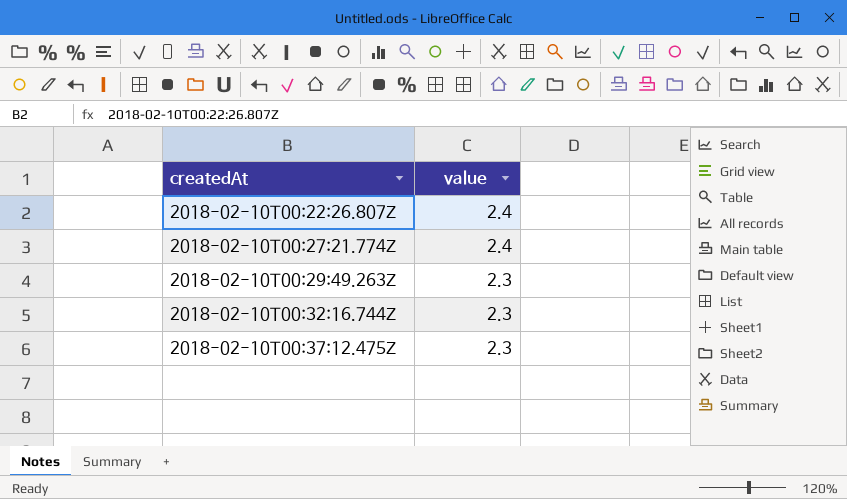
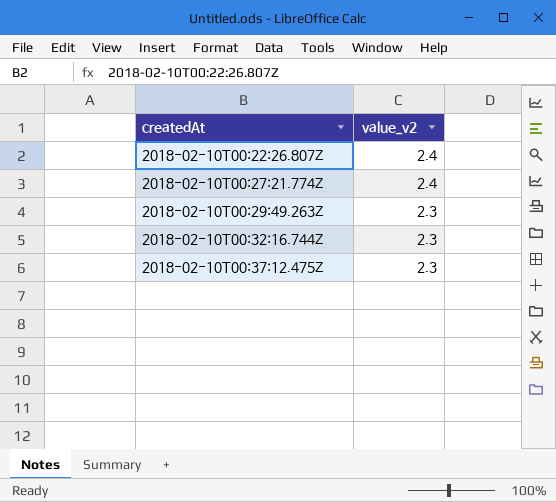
column name: value -> value_v2

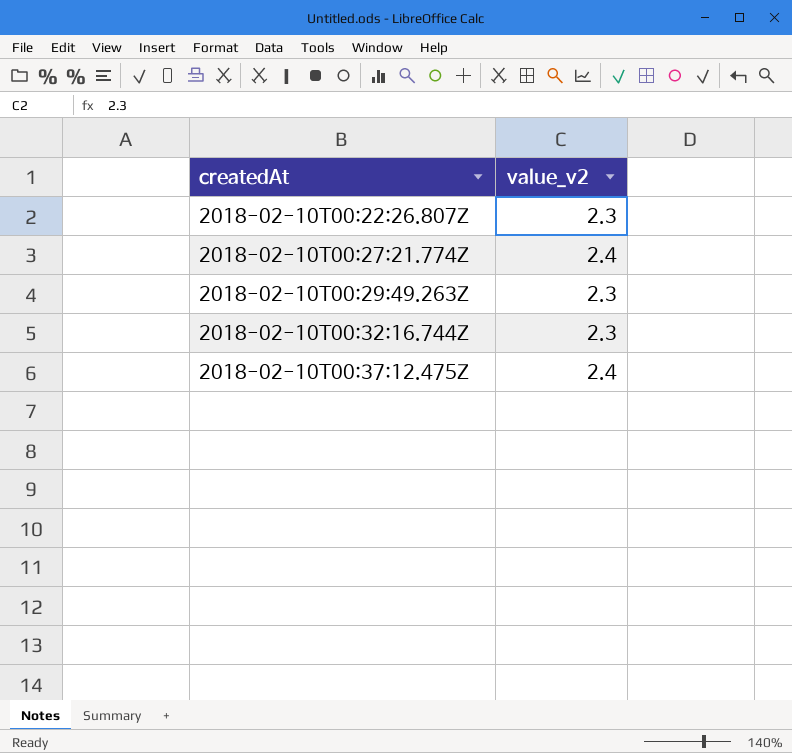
2018-02-10T00:22:26.807Z | value_v2: 2.4 -> 2.3
2018-02-10T00:37:12.475Z | value_v2: 2.3 -> 2.4

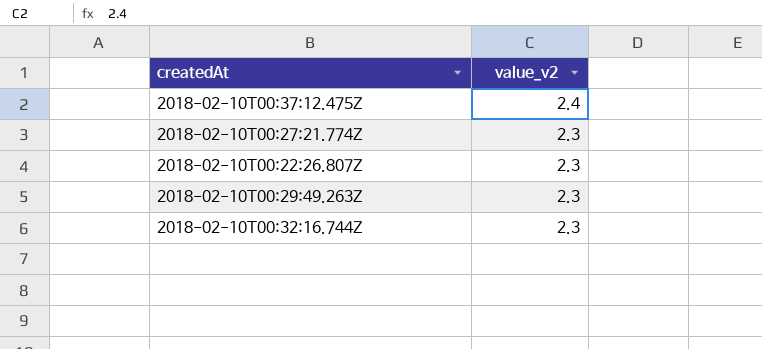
row order: createdAt ascending -> value_v2 descending
2018-02-10T00:27:21.774Z | value_v2: 2.4 -> 2.3

